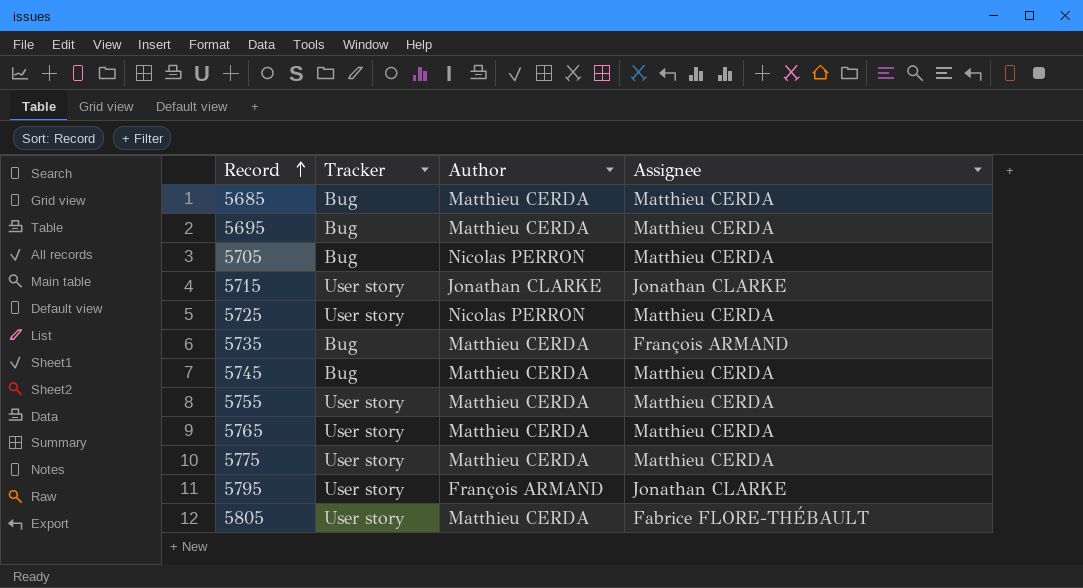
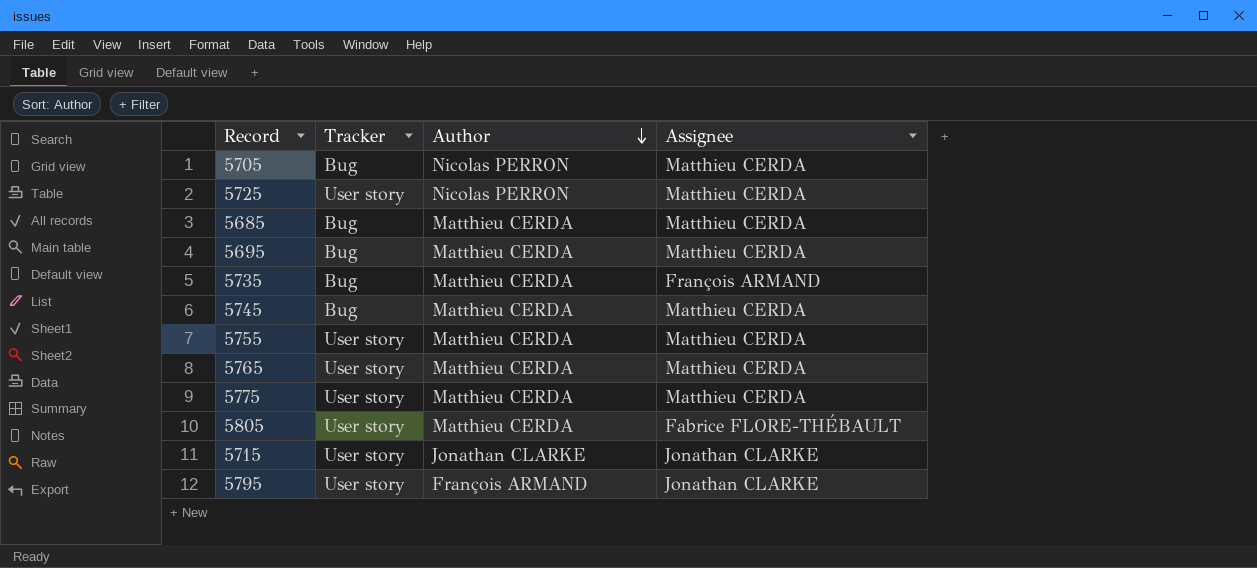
row order: Record ascending -> Author descending

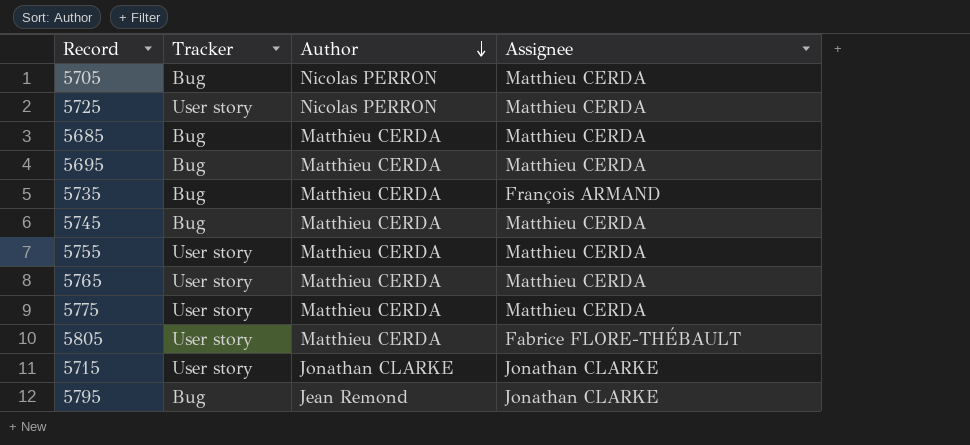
5795 | Tracker: User story -> Bug
5795 | Author: François ARMAND -> Jean Remond

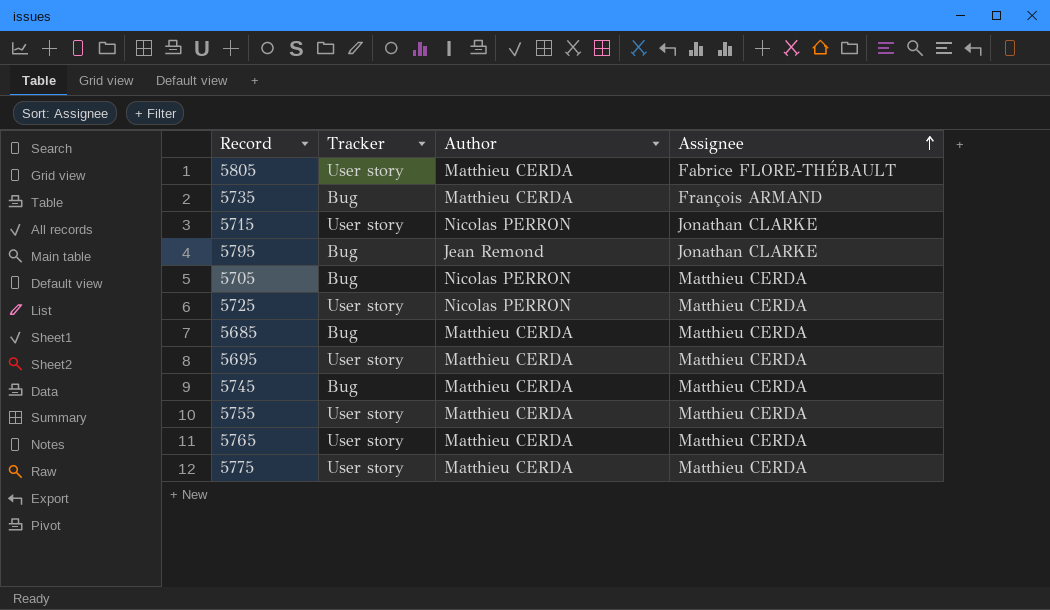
row order: Author descending -> Assignee ascending
5715 | Author: Jonathan CLARKE -> Nicolas PERRON
5695 | Tracker: Bug -> User story

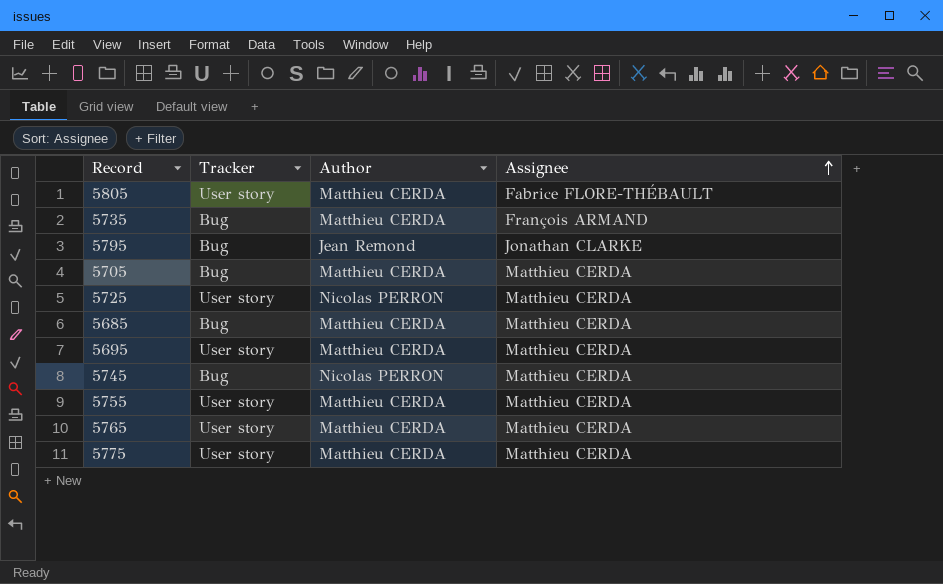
row 5715: User story | Nicolas PERRON | Jonathan CLARKE -> none
5705 | Author: Nicolas PERRON -> Matthieu CERDA
5745 | Author: Matthieu CERDA -> Nicolas PERRON

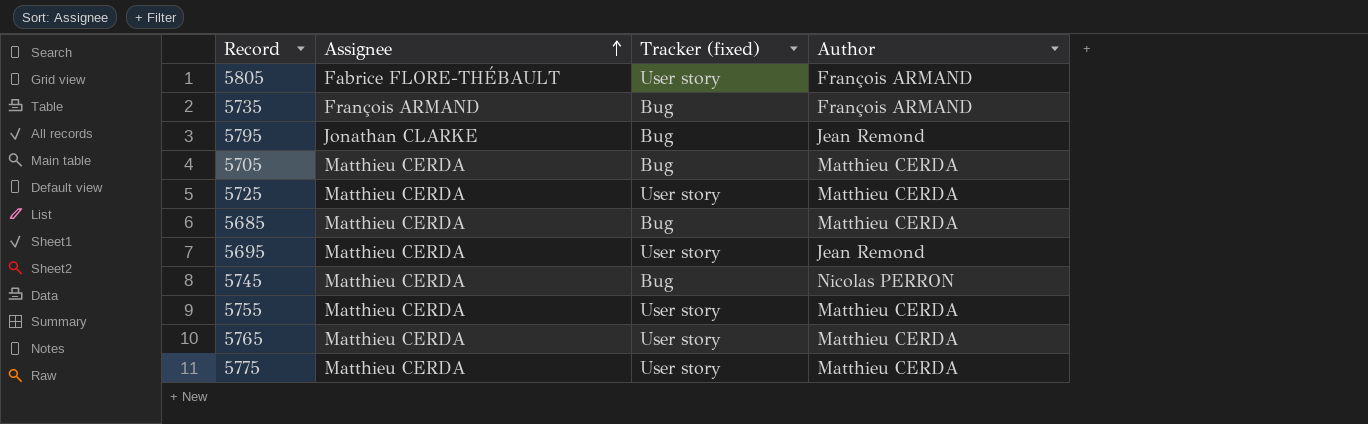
column Assignee | position: 4 -> 2
column name: Tracker -> Tracker (fixed)
5805 | Author: Matthieu CERDA -> François ARMAND
5735 | Author: Matthieu CERDA -> François ARMAND
5725 | Author: Nicolas PERRON -> Matthieu CERDA
5695 | Author: Matthieu CERDA -> Jean Remond

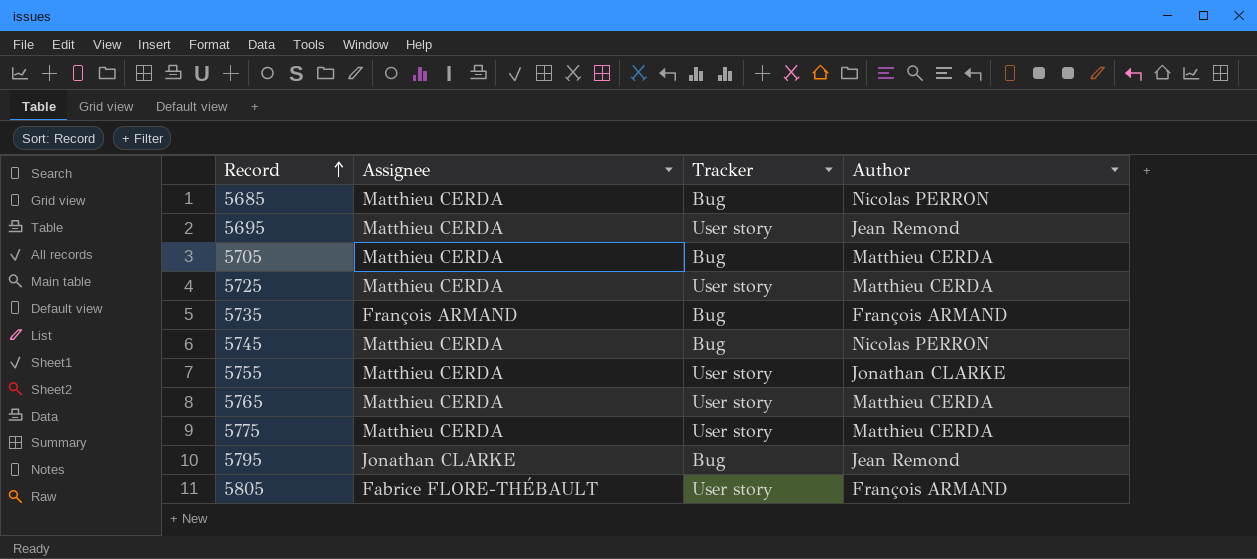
row order: Assignee ascending -> Record ascending
column name: Tracker (fixed) -> Tracker
5685 | Author: Matthieu CERDA -> Nicolas PERRON
5755 | Author: Matthieu CERDA -> Jonathan CLARKE

